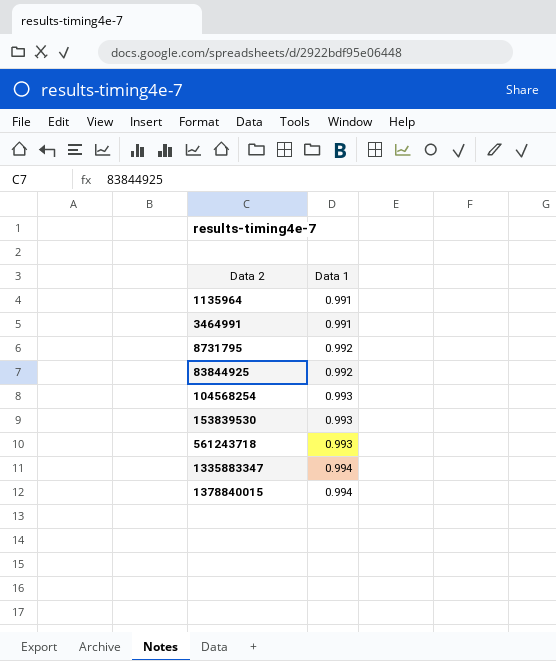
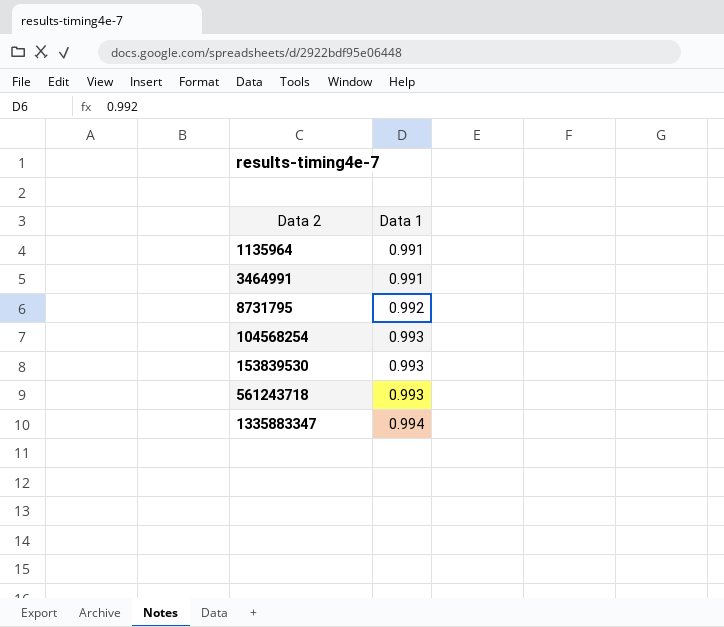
row 83844925: 0.992 -> none
row 1378840015: 0.994 -> none

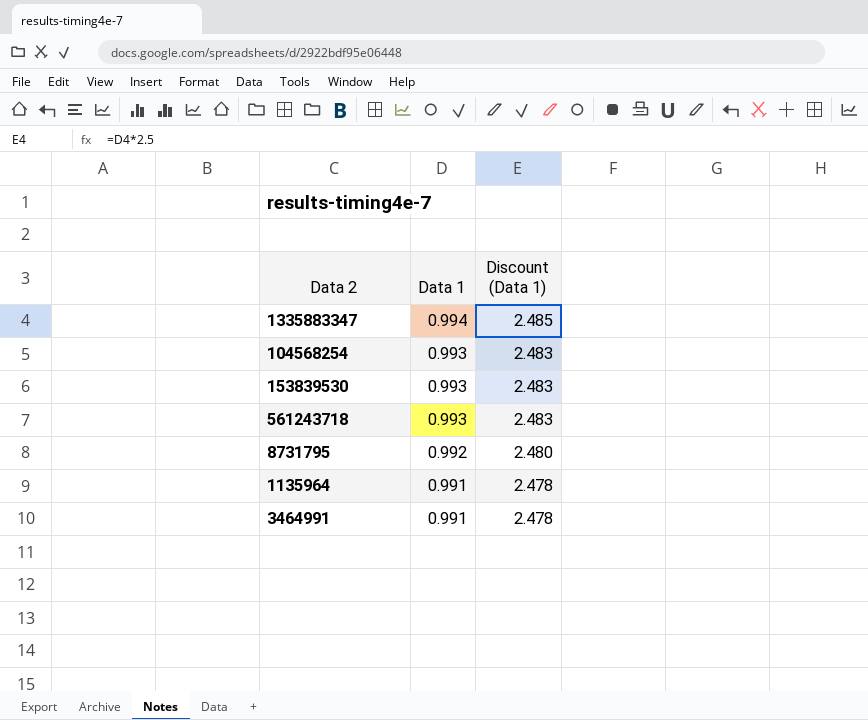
row order: Data 2 ascending -> Data 1 descending
column Discount (Data 1) | formula: none -> [Data 1] * 2.5

